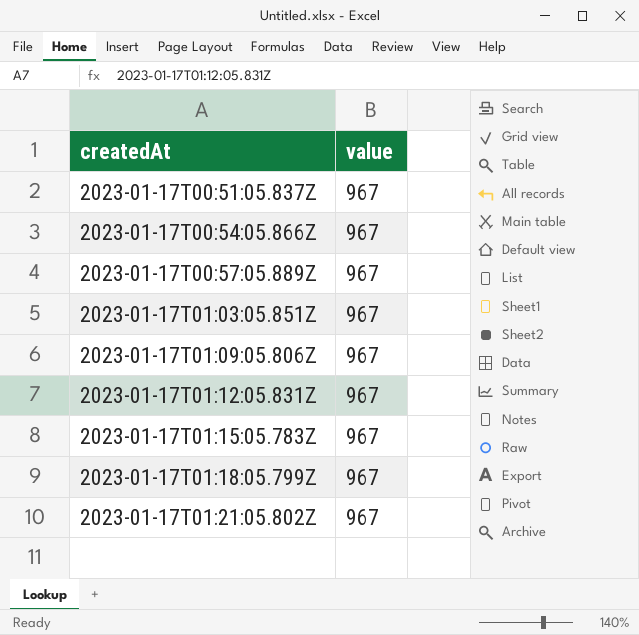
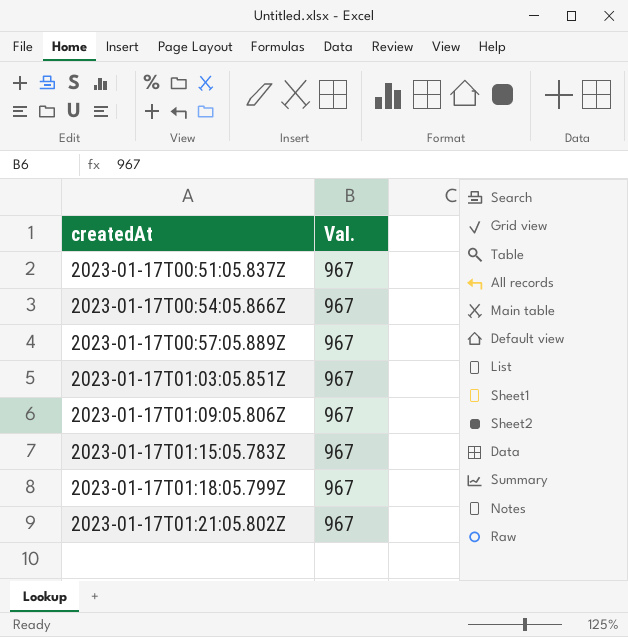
column name: value -> Val.
row 2023-01-17T01:12:05.831Z: 967 -> none

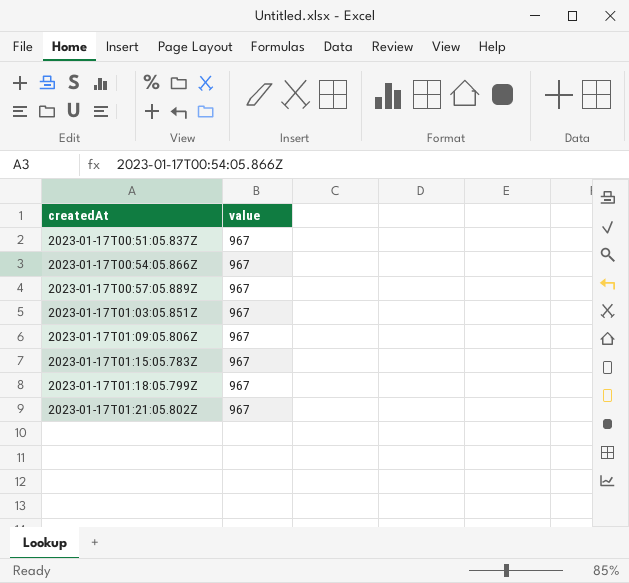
column name: Val. -> value

